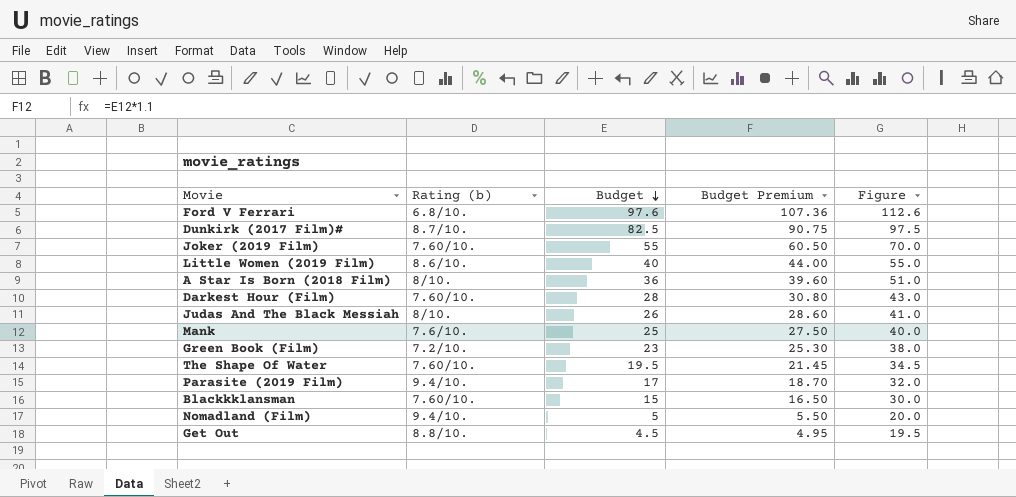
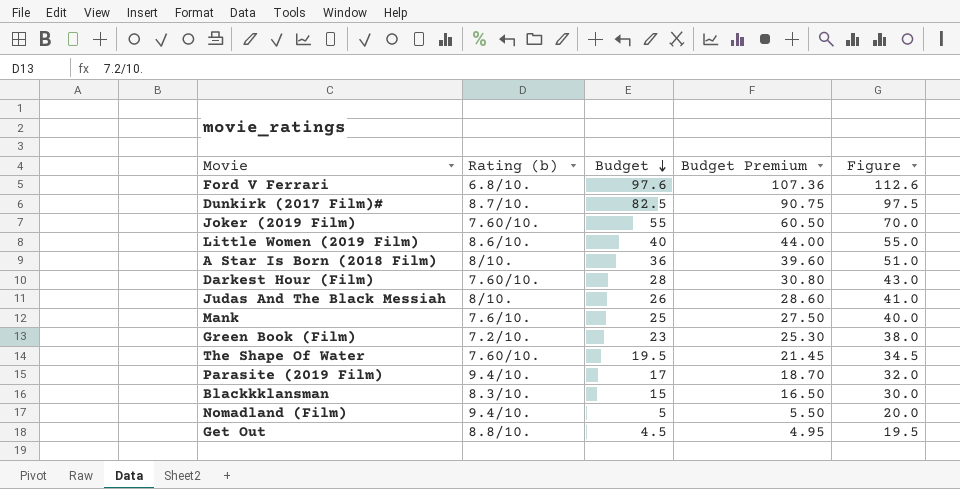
Blackkklansman | Rating (b): 7.60/10. -> 8.3/10.

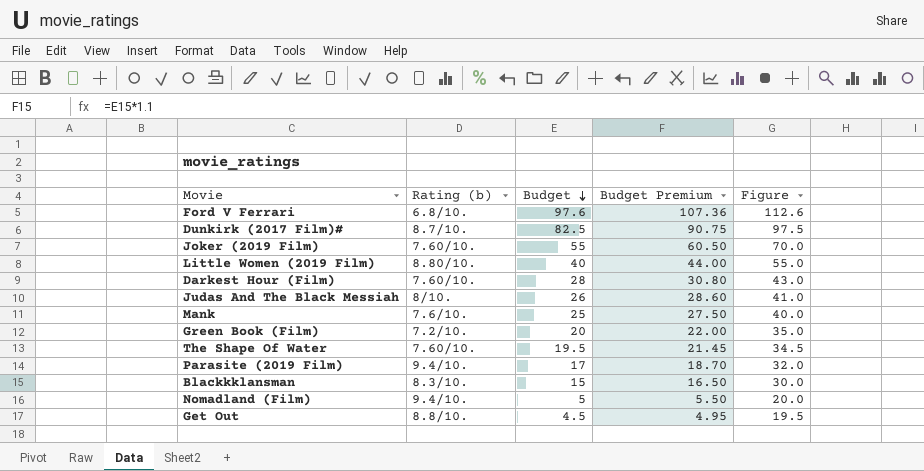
row A Star Is Born (2018 Film): 8/10. | 36 | 39.60 | 51.0 -> none
Little Women (2019 Film) | Rating (b): 8.6/10. -> 8.80/10.
Green Book (Film) | Budget: 23 -> 20
Green Book (Film) | Budget Premium: 25.30 -> 22.00
Green Book (Film) | Figure: 38.0 -> 35.0

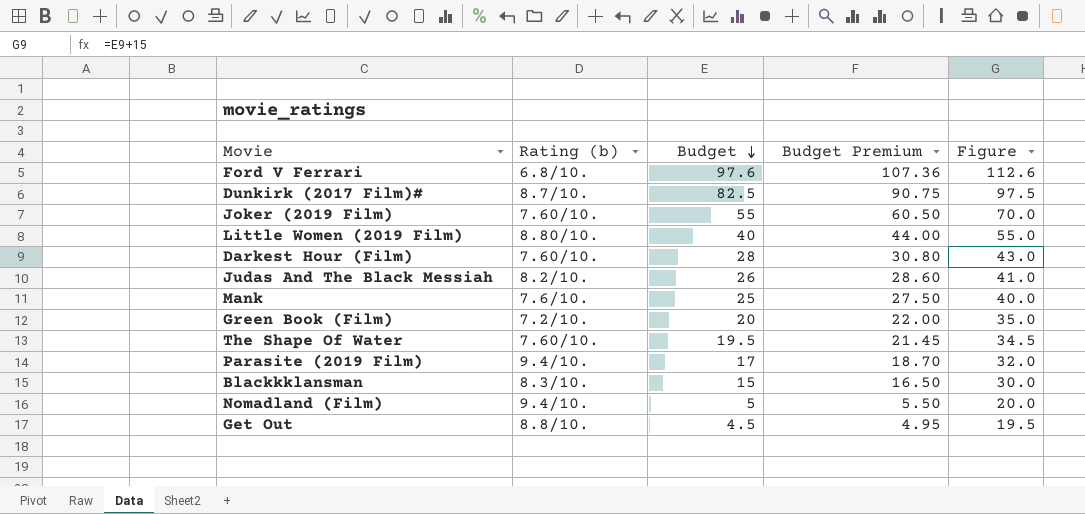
Judas And The Black Messiah | Rating (b): 8/10. -> 8.2/10.

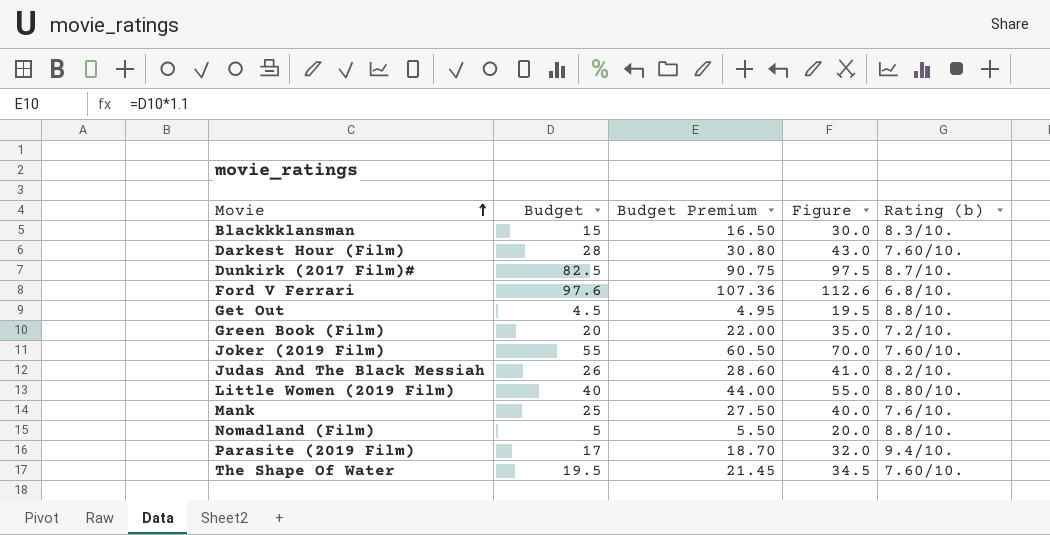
row order: Budget descending -> Movie ascending
column Rating (b) | position: 2 -> 5
Nomadland (Film) | Rating (b): 9.4/10. -> 8.8/10.

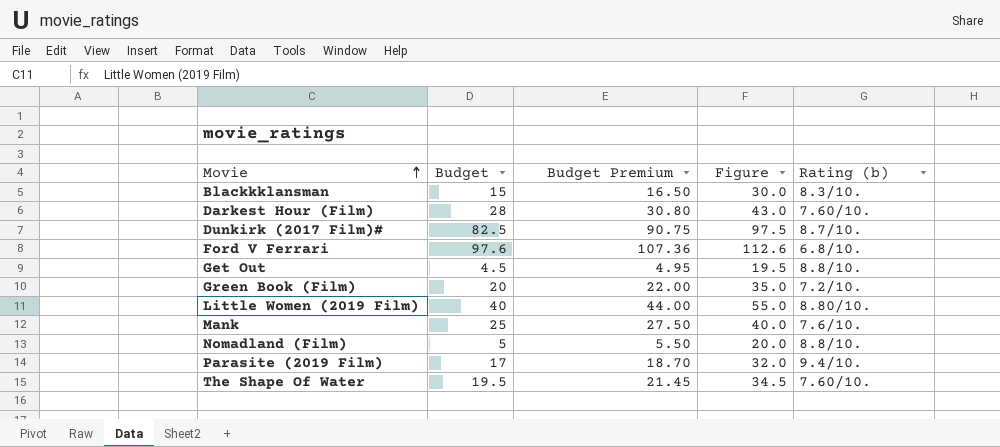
row Joker (2019 Film): 55 | 60.50 | 70.0 | 7.60/10. -> none
row Judas And The Black Messiah: 26 | 28.60 | 41.0 | 8.2/10. -> none

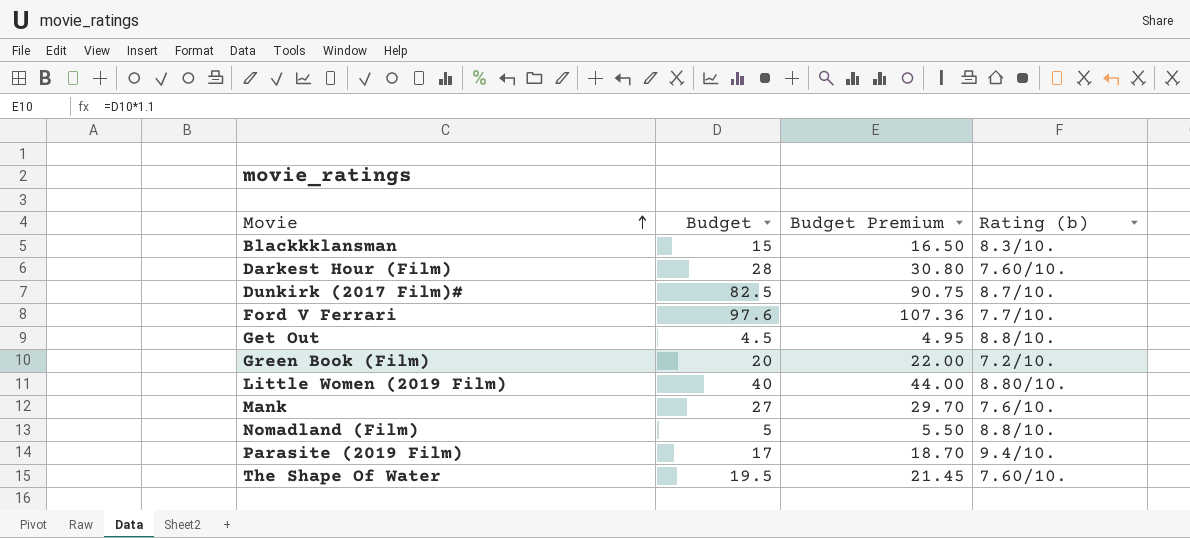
column Figure | formula: [Budget] + 15 -> none
Ford V Ferrari | Rating (b): 6.8/10. -> 7.7/10.
Mank | Budget: 25 -> 27
Mank | Budget Premium: 27.50 -> 29.70

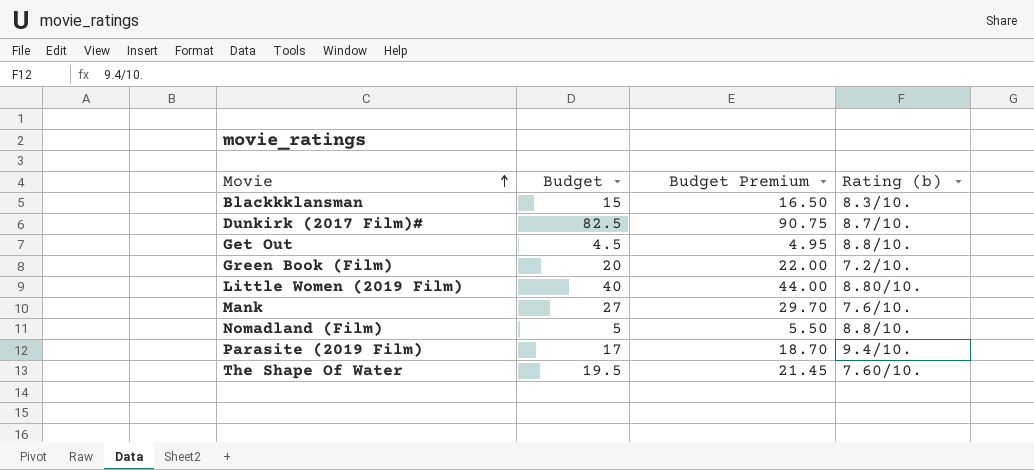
row Darkest Hour (Film): 28 | 30.80 | 7.60/10. -> none
row Ford V Ferrari: 97.6 | 107.36 | 7.7/10. -> none

